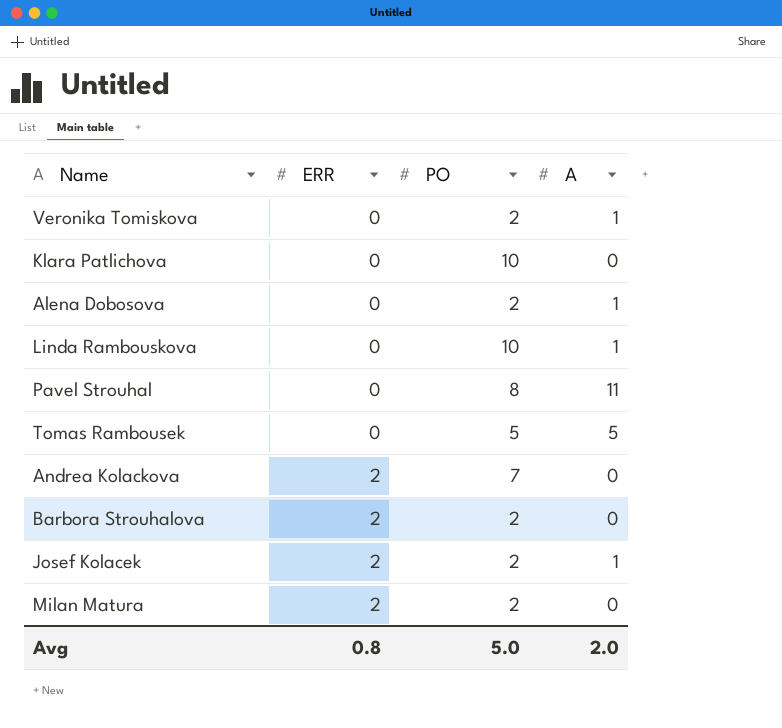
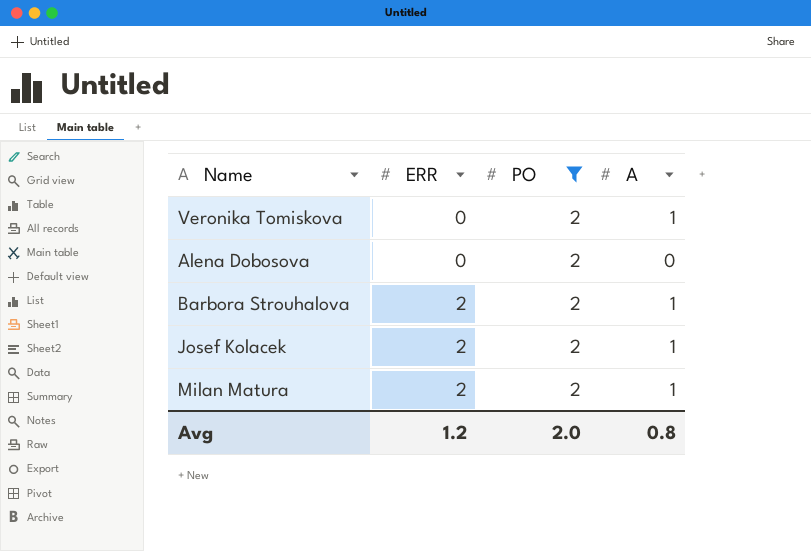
filter: none -> PO = 2
Alena Dobosova | A: 1 -> 0
Barbora Strouhalova | A: 0 -> 1
Milan Matura | A: 0 -> 1
Avg | ERR: 0.8 -> 1.2
Avg | PO: 5.0 -> 2.0
Avg | A: 2.0 -> 0.8

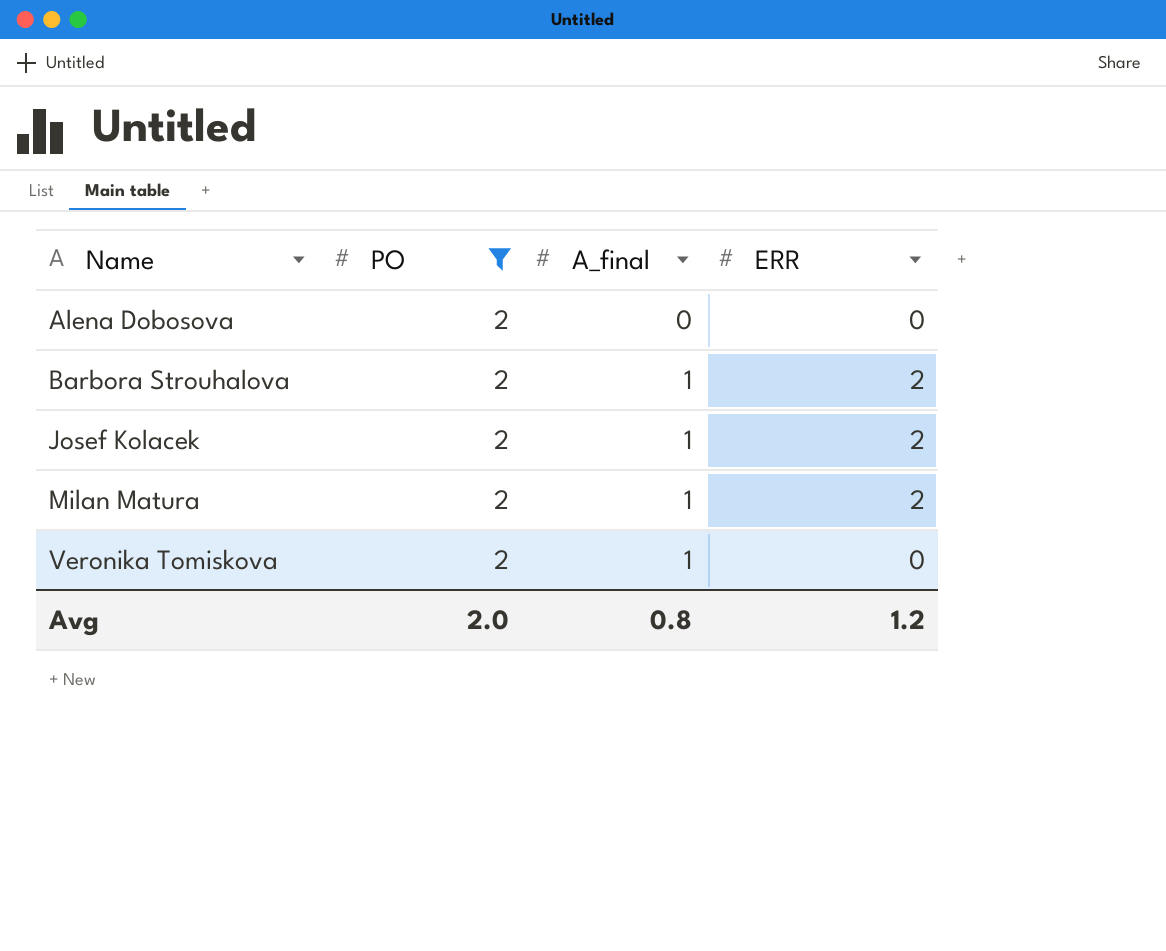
row order: ERR ascending -> Name ascending
column name: A -> A_final
column ERR | position: 2 -> 4

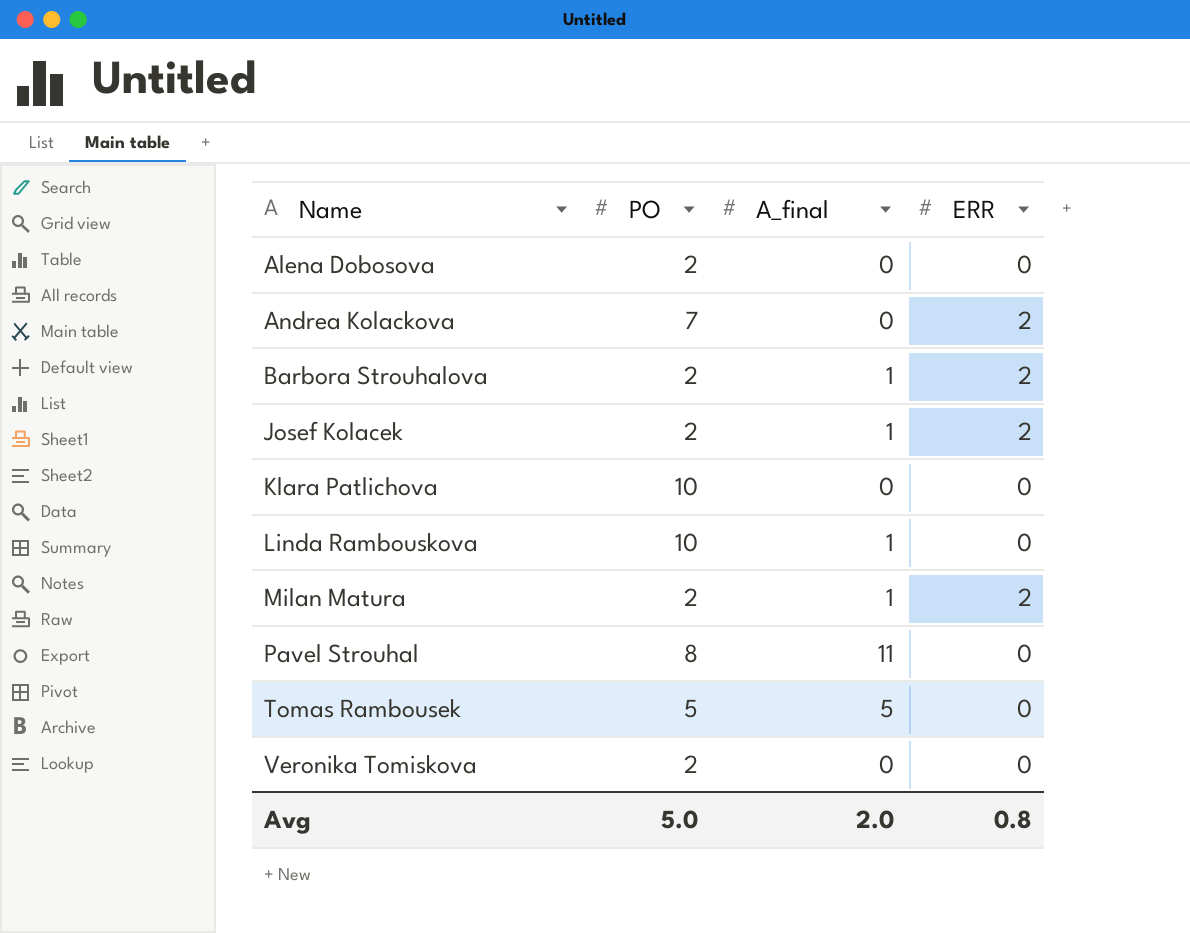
filter: PO = 2 -> none
Veronika Tomiskova | A_final: 1 -> 0
Avg | PO: 2.0 -> 5.0
Avg | A_final: 0.8 -> 2.0
Avg | ERR: 1.2 -> 0.8

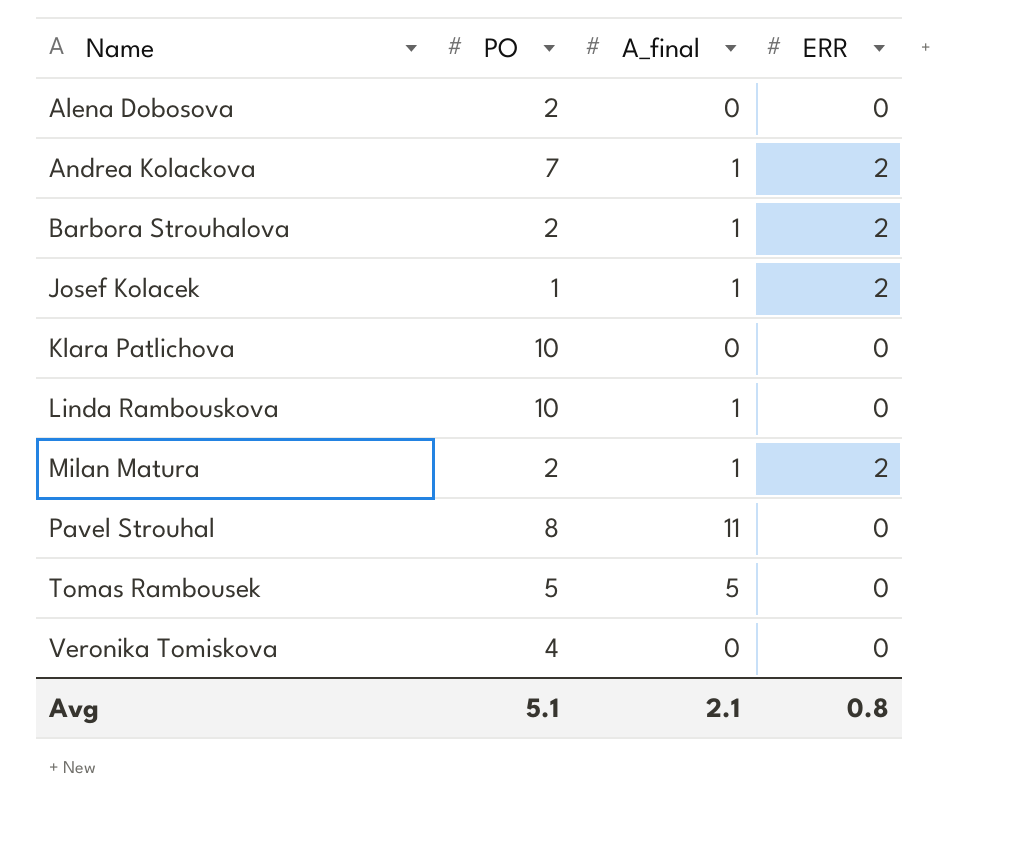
Andrea Kolackova | A_final: 0 -> 1
Josef Kolacek | PO: 2 -> 1
Veronika Tomiskova | PO: 2 -> 4
Avg | PO: 5.0 -> 5.1
Avg | A_final: 2.0 -> 2.1

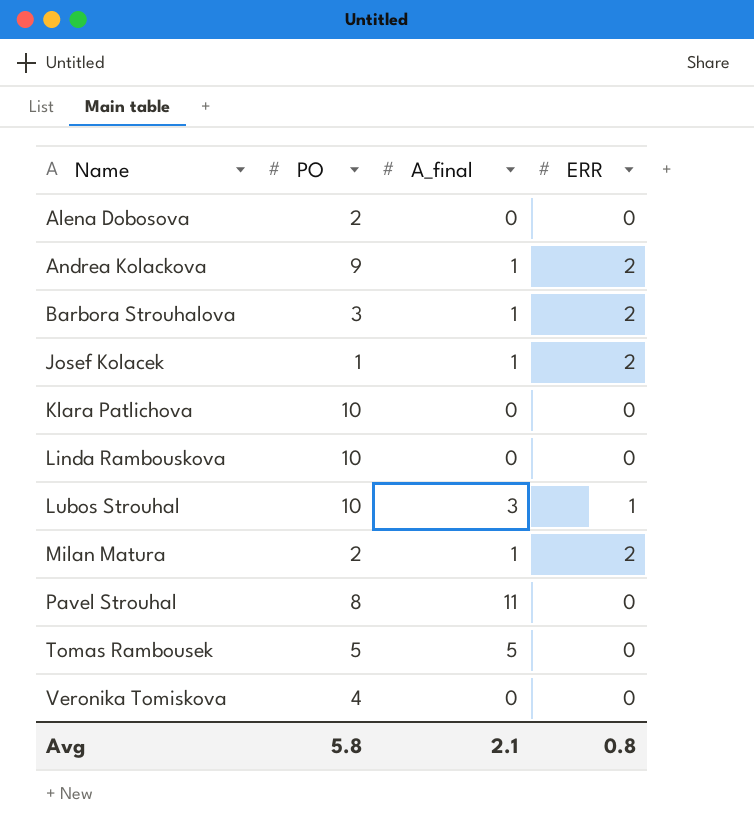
Andrea Kolackova | PO: 7 -> 9
Barbora Strouhalova | PO: 2 -> 3
Linda Rambouskova | A_final: 1 -> 0
row Lubos Strouhal: none -> 10 | 3 | 1
Avg | PO: 5.1 -> 5.8

